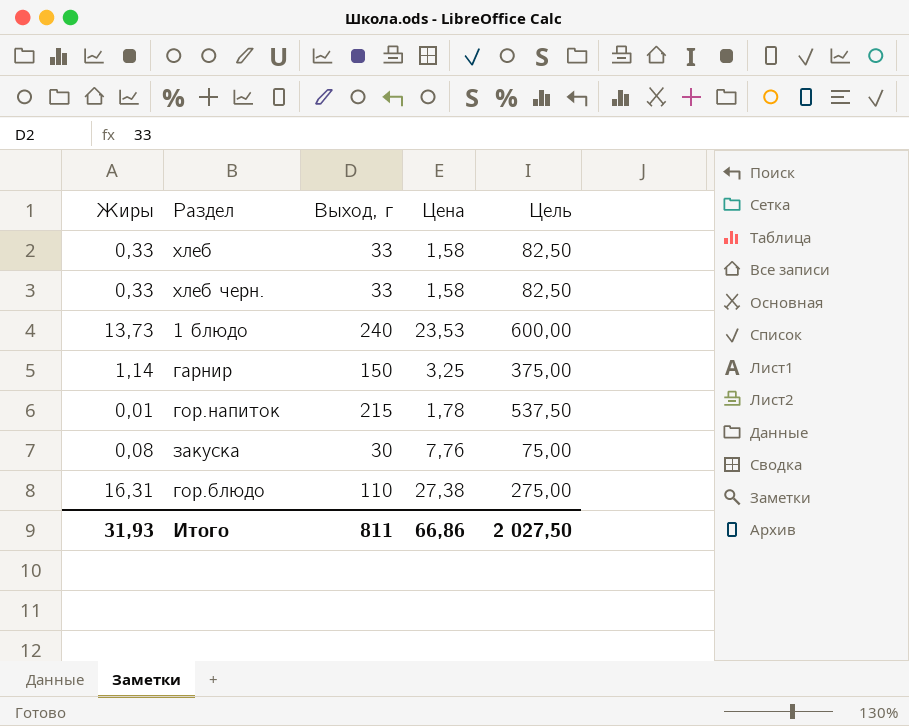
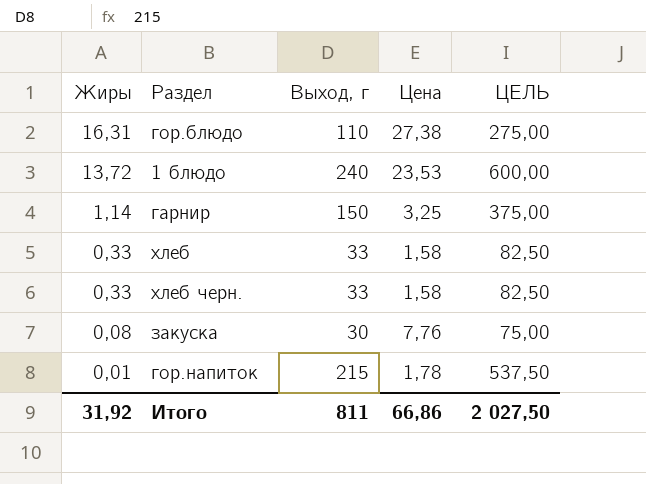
row order: none -> Жиры descending
column name: Цель -> ЦЕЛЬ
1 блюдо | Жиры: 13,73 -> 13,72
Итого | Жиры: 31,93 -> 31,92

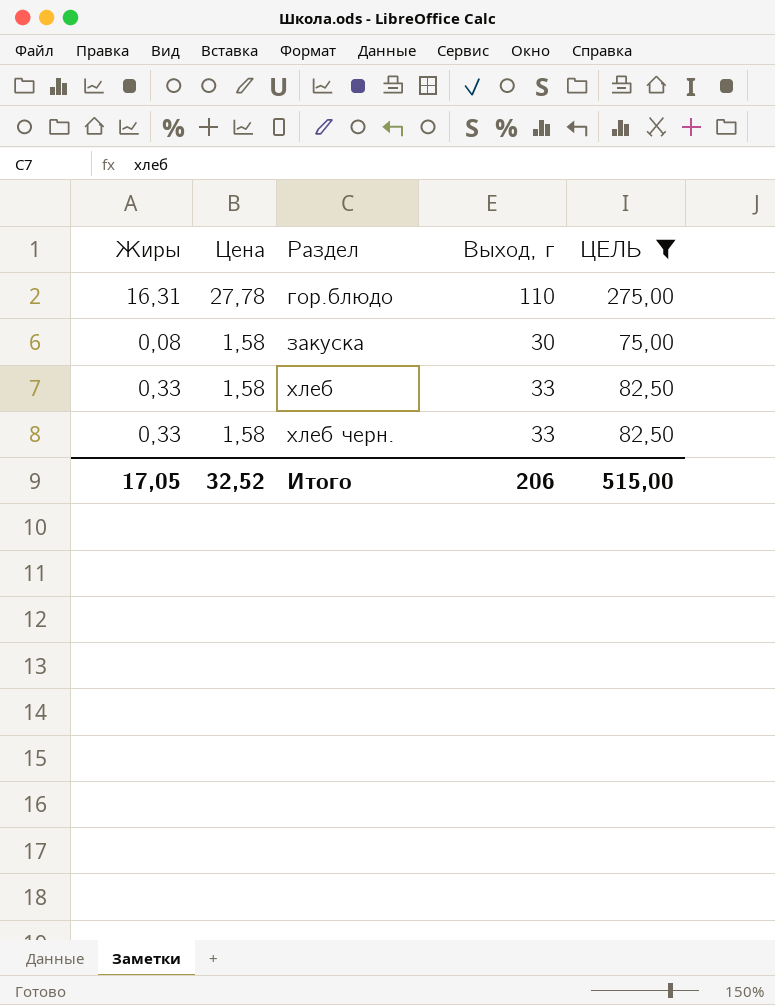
filter: none -> ЦЕЛЬ <= 275,00
row order: Жиры descending -> Цена descending
column Цена | position: 4 -> 2
гор.блюдо | Цена: 27,38 -> 27,78
закуска | Цена: 7,76 -> 1,58
Итого | Жиры: 31,92 -> 17,05
Итого | Цена: 66,86 -> 32,52
Итого | Выход, г: 811 -> 206
Итого | ЦЕЛЬ: 2 027,50 -> 515,00

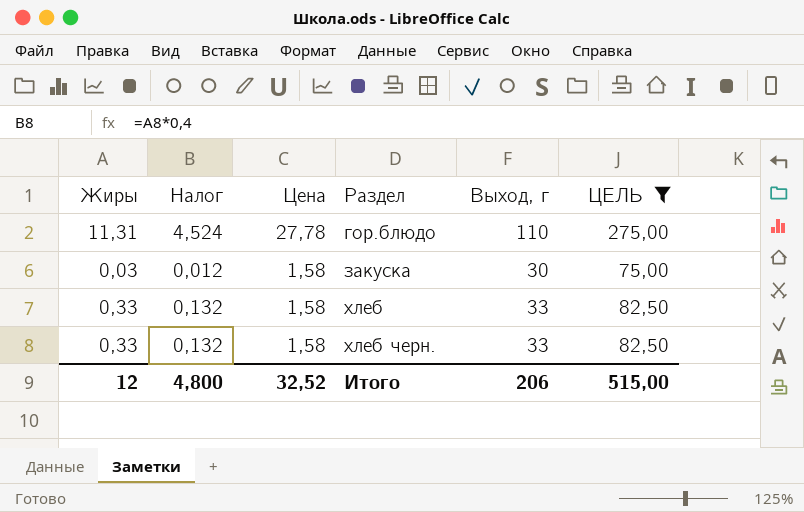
column Налог | formula: none -> [Жиры] * 0,4
гор.блюдо | Жиры: 16,31 -> 11,31
закуска | Жиры: 0,08 -> 0,03
Итого | Жиры: 17,05 -> 12

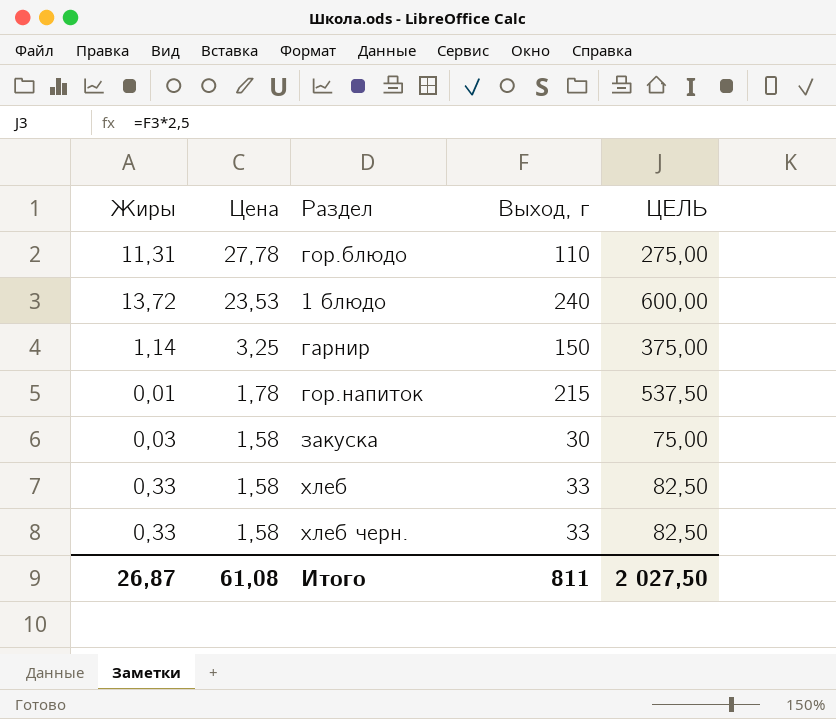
filter: ЦЕЛЬ <= 275,00 -> none
column Налог | formula: [Жиры] * 0,4 -> none
Итого | Жиры: 12 -> 26,87
Итого | Цена: 32,52 -> 61,08
Итого | Выход, г: 206 -> 811
Итого | ЦЕЛЬ: 515,00 -> 2 027,50

